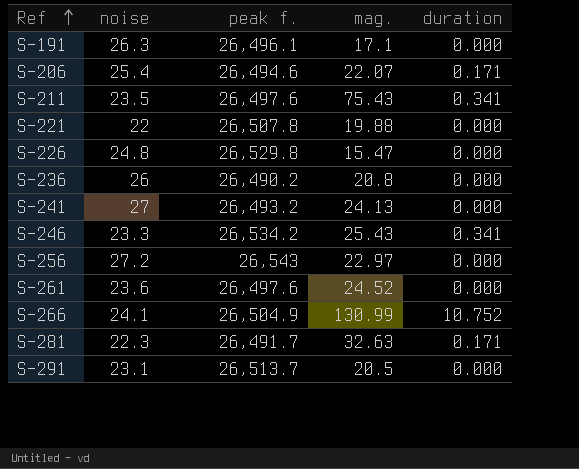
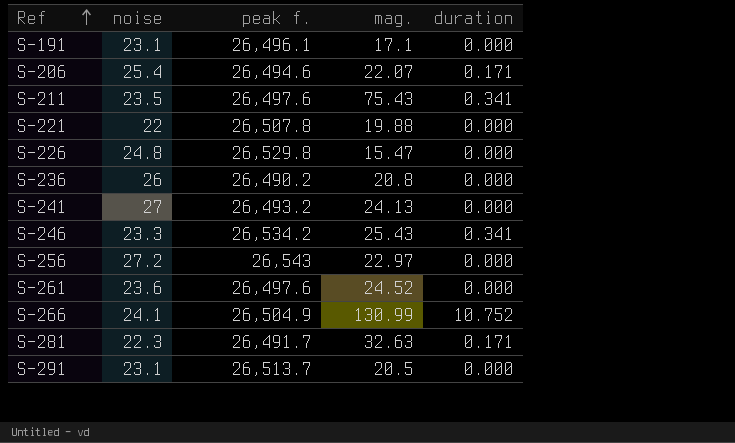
S-191 | noise: 26.3 -> 23.1

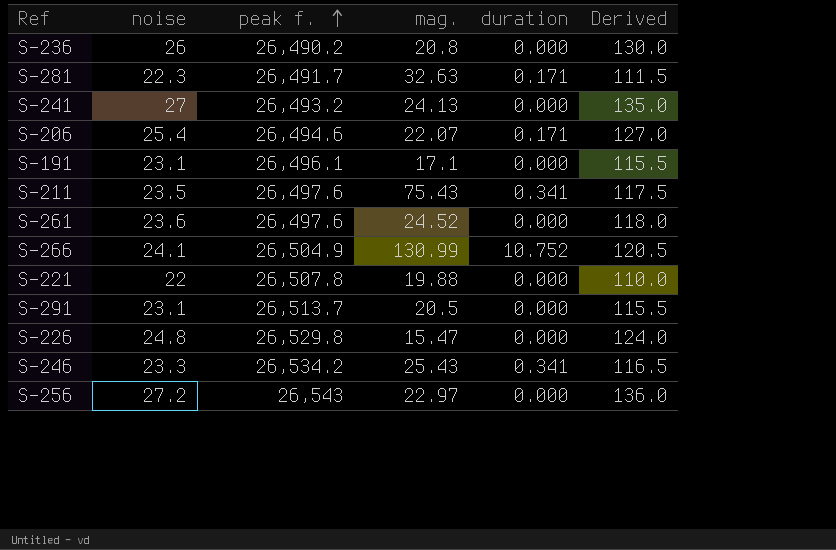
row order: Ref ascending -> peak f. ascending
column Derived | formula: none -> [noise] * 5

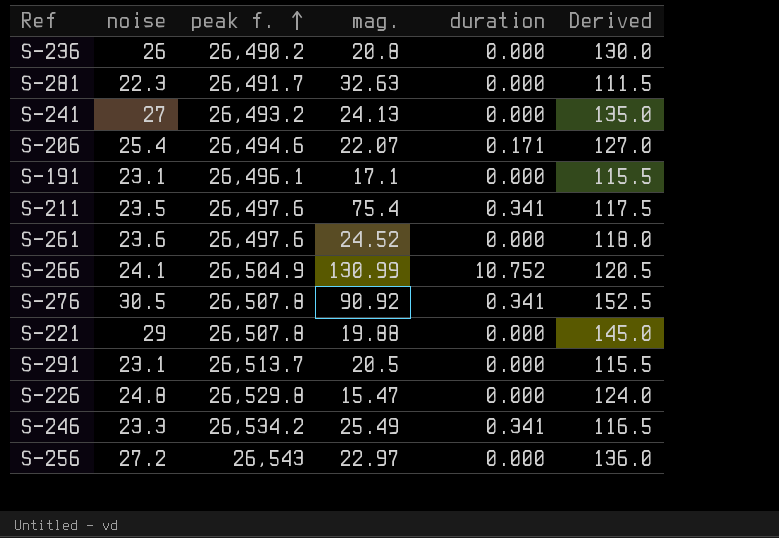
S-281 | duration: 0.171 -> 0.000
S-211 | mag.: 75.43 -> 75.4
row S-276: none -> 30.5 | 26,507.8 | 90.92 | 0.341 | 152.5
S-221 | noise: 22 -> 29
S-221 | Derived: 110.0 -> 145.0
S-246 | mag.: 25.43 -> 25.49

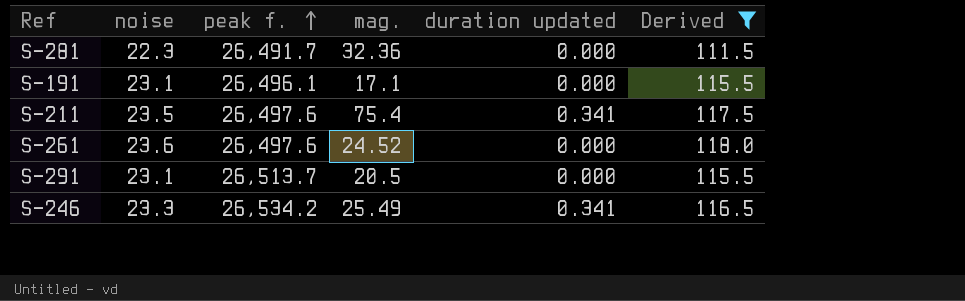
filter: none -> Derived <= 118.0
column name: duration -> duration updated
S-281 | mag.: 32.63 -> 32.36

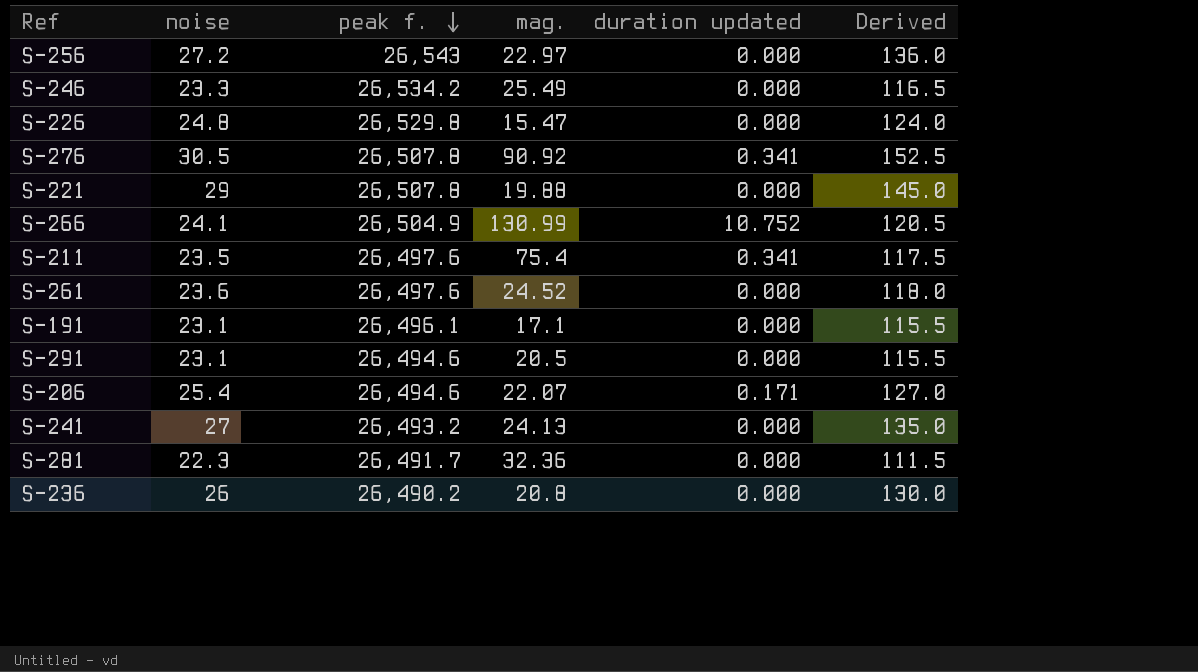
filter: Derived <= 118.0 -> none
row order: peak f. ascending -> peak f. descending
S-246 | duration updated: 0.341 -> 0.000
S-291 | peak f.: 26,513.7 -> 26,494.6

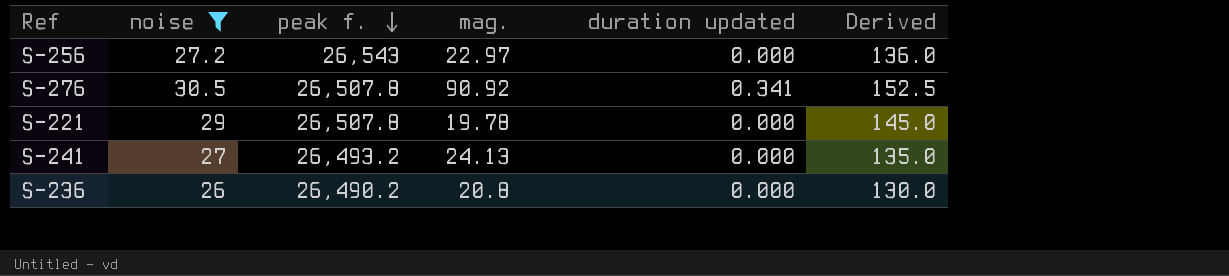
filter: none -> noise >= 26
S-221 | mag.: 19.88 -> 19.78

